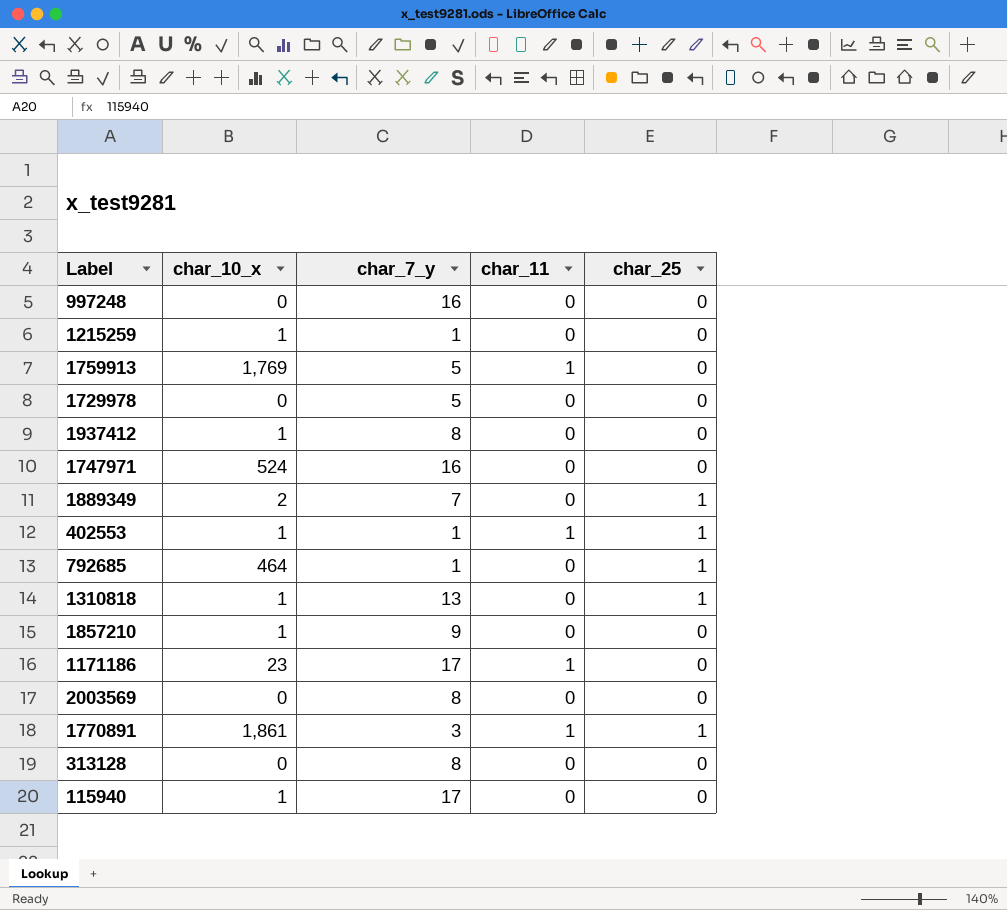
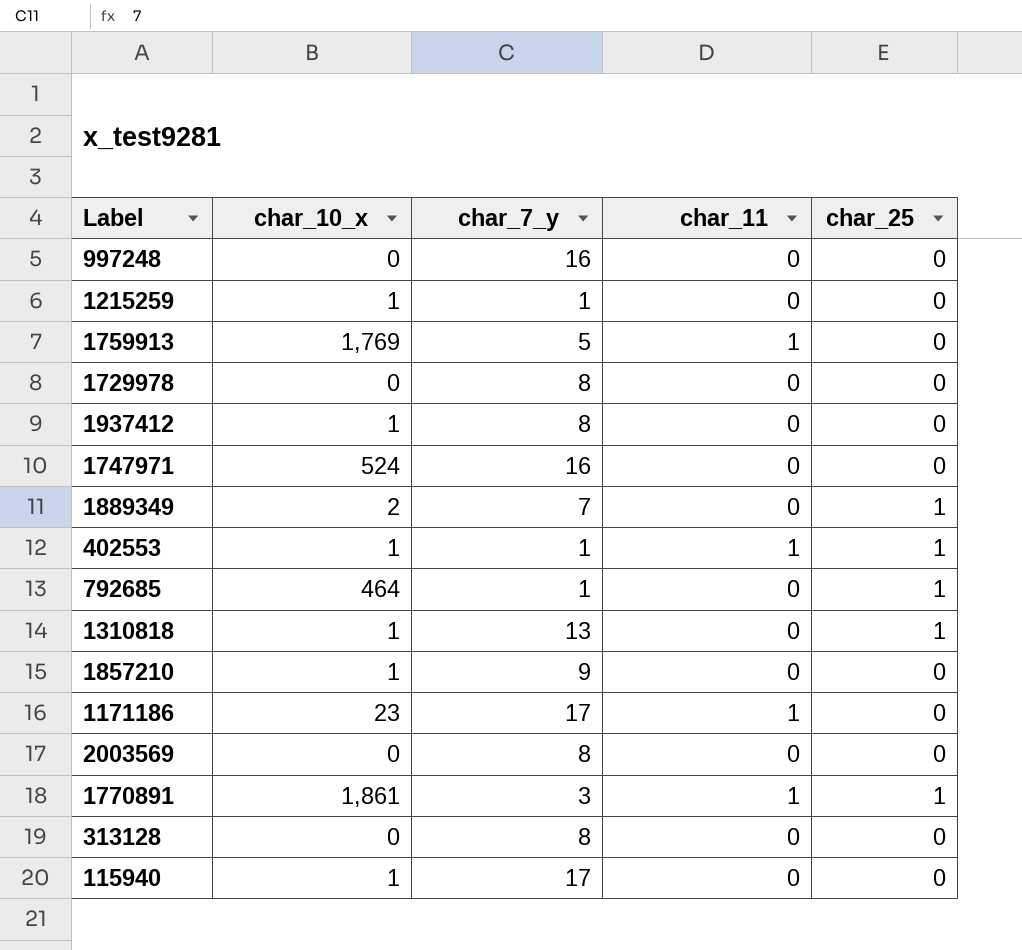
1729978 | char_7_y: 5 -> 8

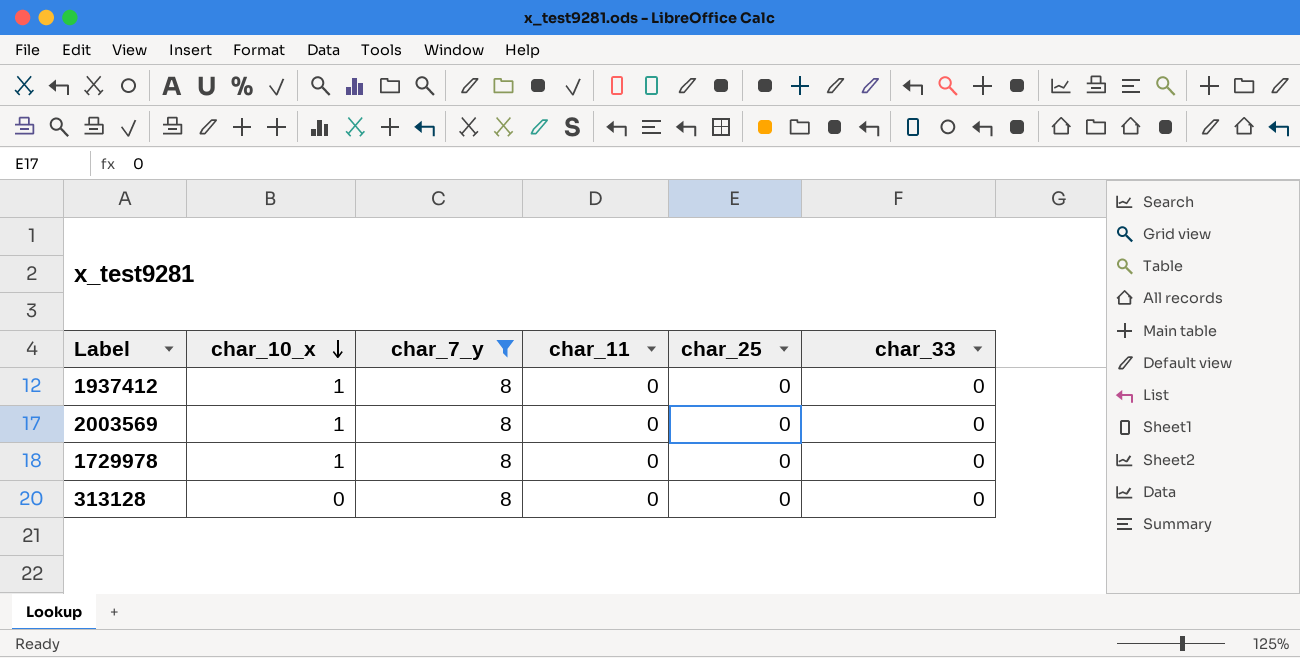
filter: none -> char_7_y = 8
row order: none -> char_10_x descending
column char_33 | position: none -> 6
2003569 | char_10_x: 0 -> 1
1729978 | char_10_x: 0 -> 1

